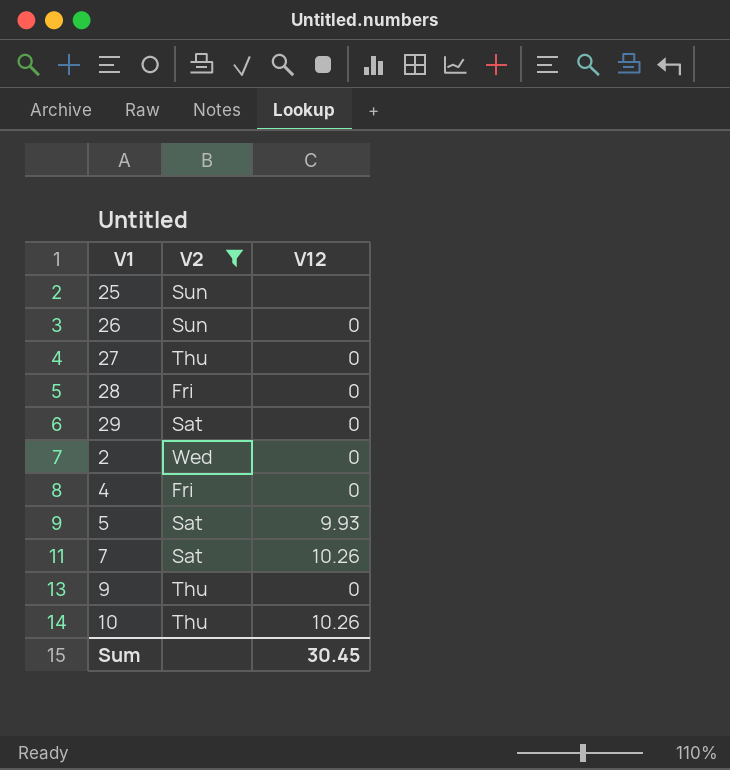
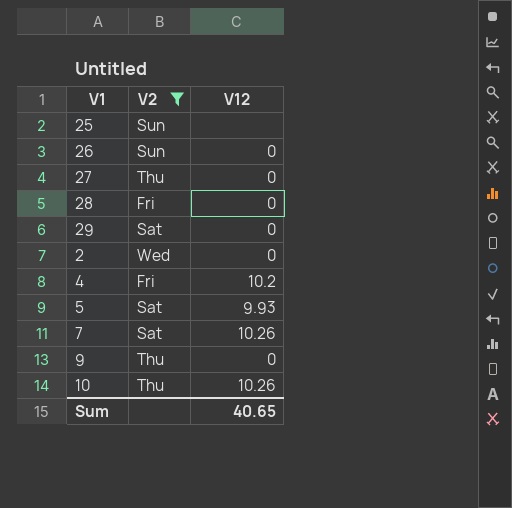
4 | V12: 0 -> 10.2
Sum | V12: 30.45 -> 40.65

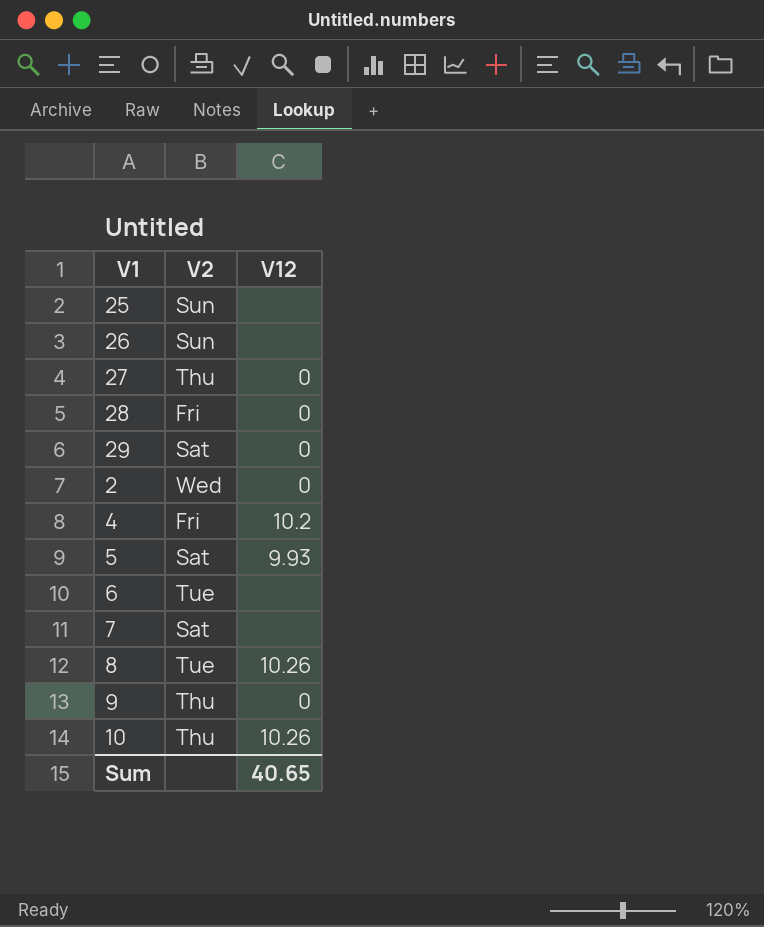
filter: V2 != Tue -> none
26 | V12: 0 -> none
7 | V12: 10.26 -> none

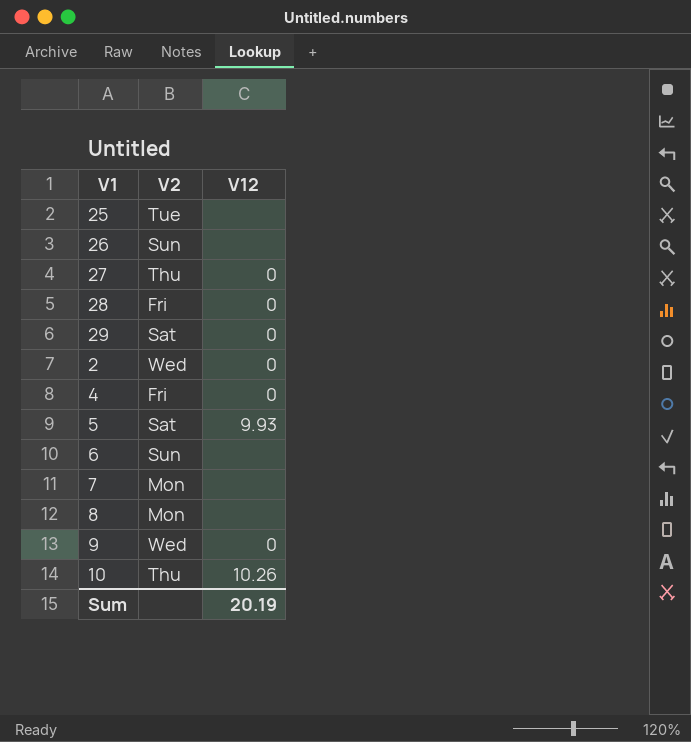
25 | V2: Sun -> Tue
4 | V12: 10.2 -> 0
6 | V2: Tue -> Sun
7 | V2: Sat -> Mon
8 | V2: Tue -> Mon
8 | V12: 10.26 -> none
9 | V2: Thu -> Wed
Sum | V12: 40.65 -> 20.19

